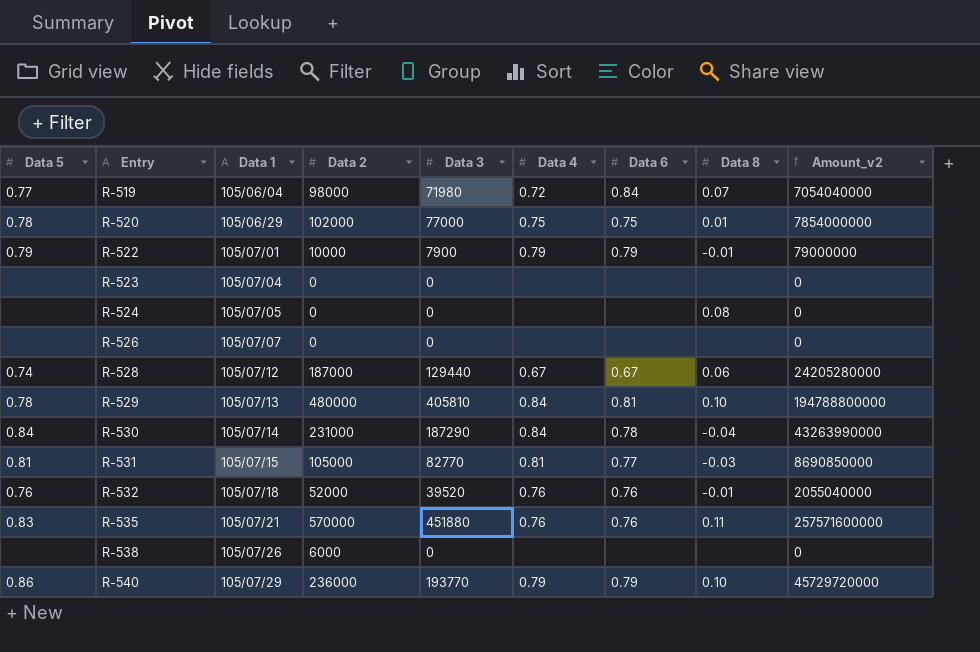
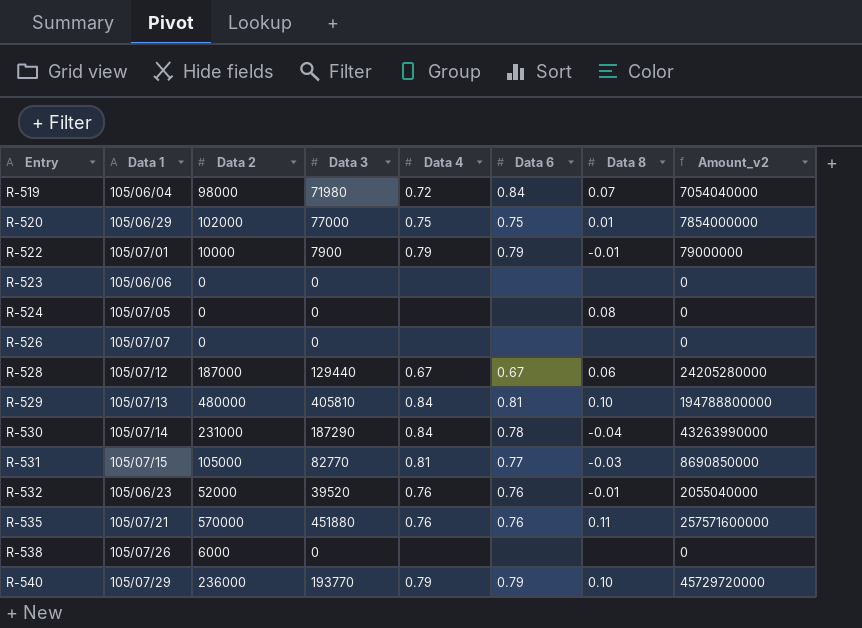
column Data 5 | position: 1 -> none
R-523 | Data 1: 105/07/04 -> 105/06/06
R-532 | Data 1: 105/07/18 -> 105/06/23

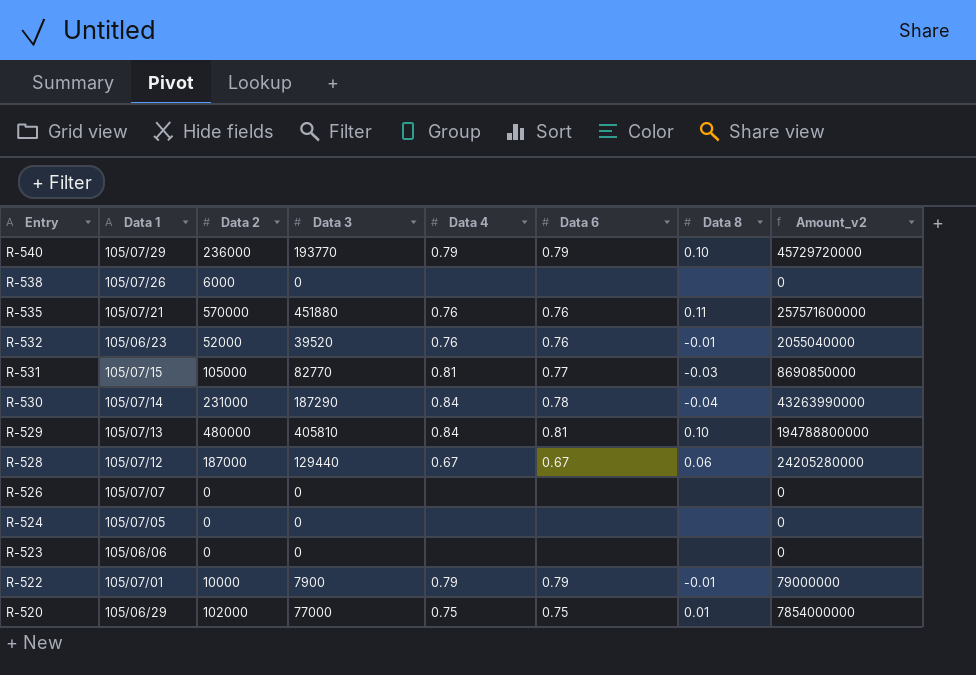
row order: Entry ascending -> Entry descending
row R-519: 105/06/04 | 98000 | 71980 | 0.72 | 0.84 | 0.07 | 7054040000 -> none
R-524 | Data 8: 0.08 -> none

